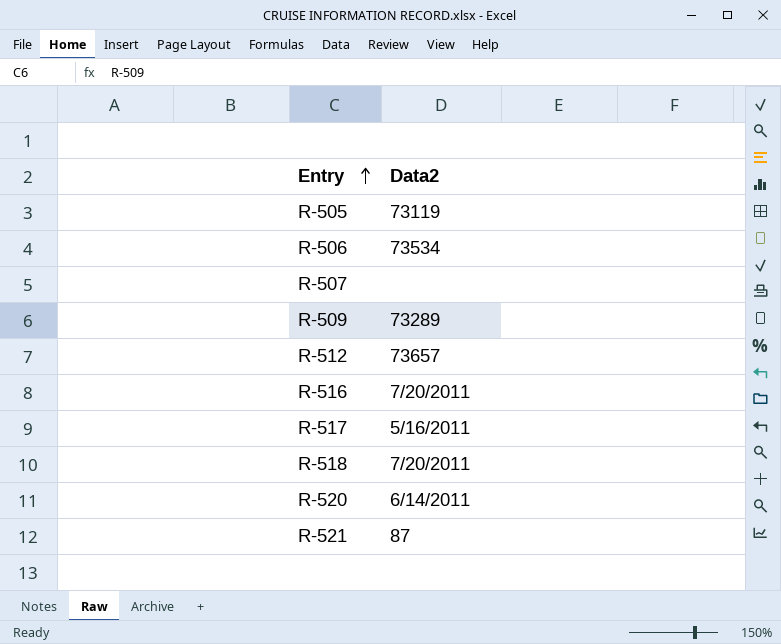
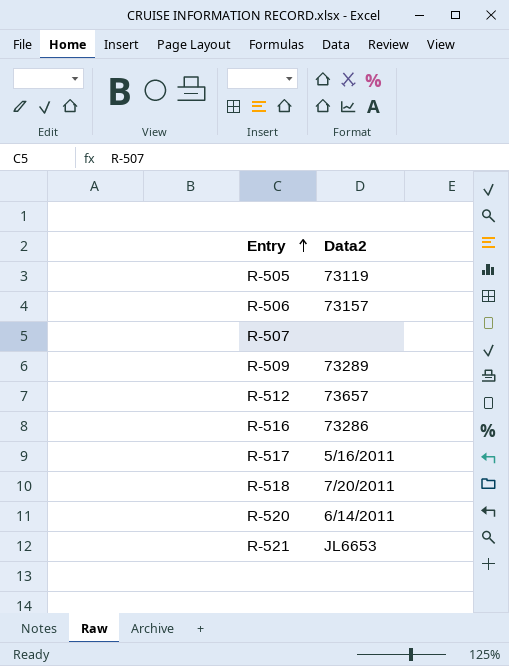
R-506 | Data2: 73534 -> 73157
R-516 | Data2: 7/20/2011 -> 73286
R-521 | Data2: 87 -> JL6653

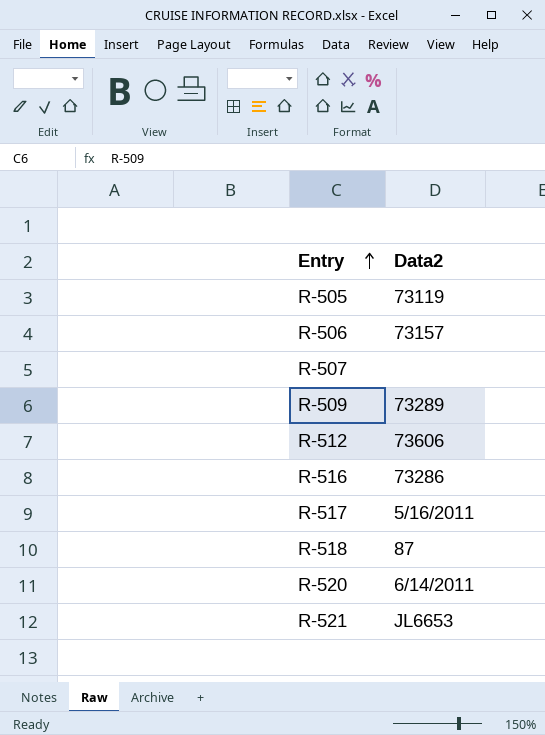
R-512 | Data2: 73657 -> 73606
R-518 | Data2: 7/20/2011 -> 87

